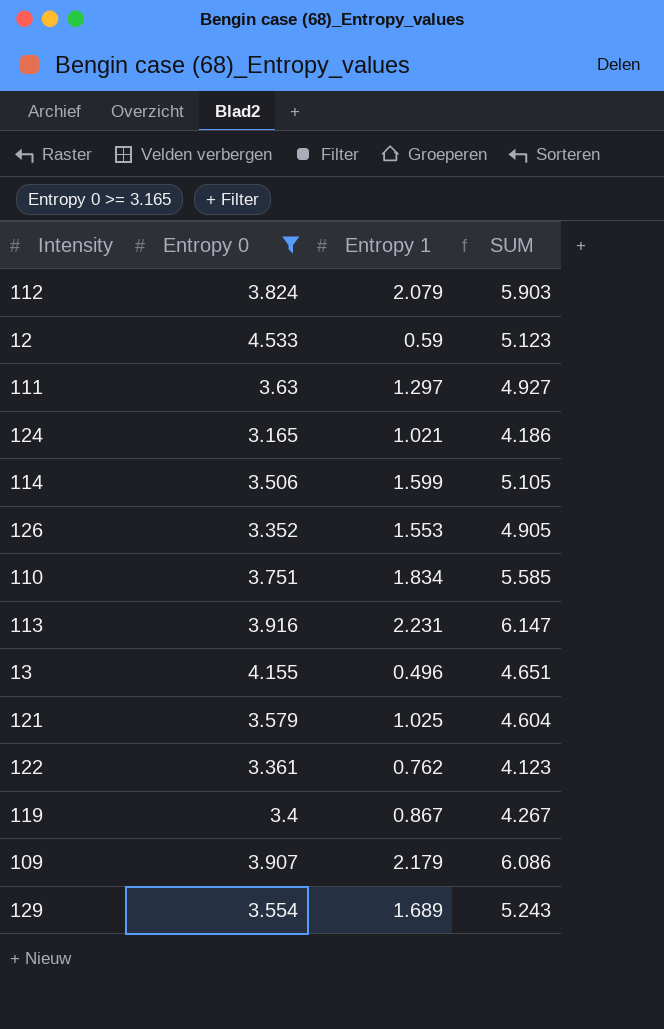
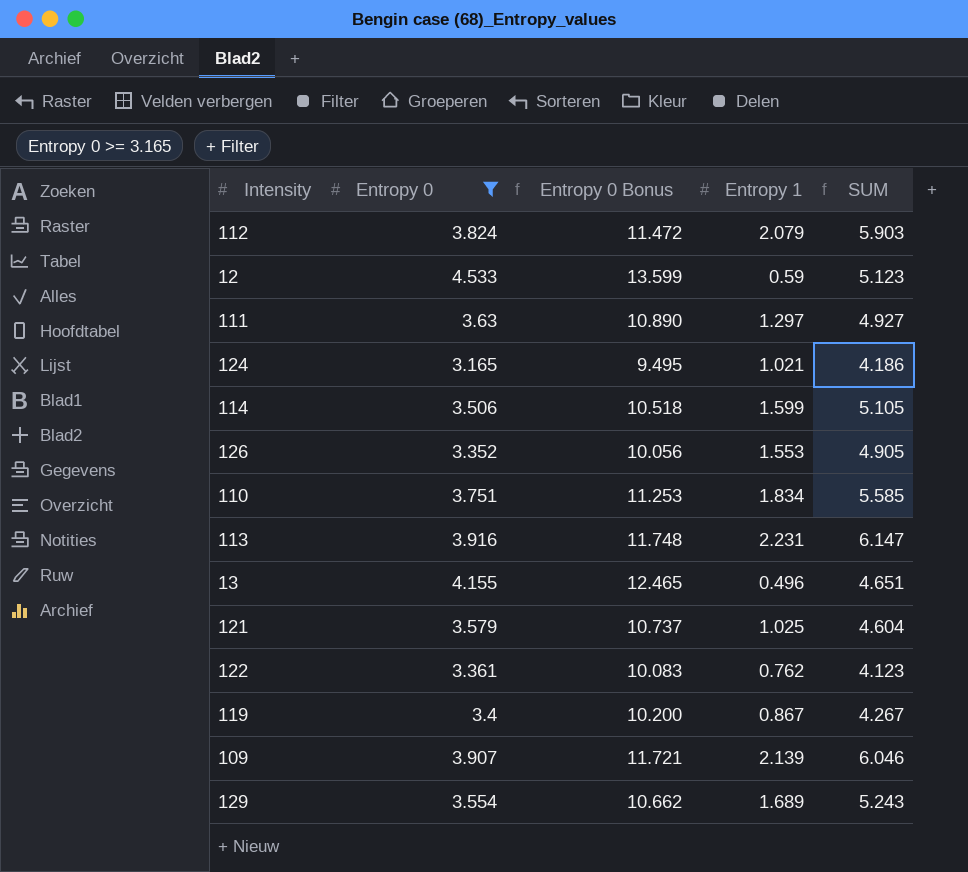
column Entropy 0 Bonus | formula: none -> [Entropy 0] * 3
109 | Entropy 1: 2.179 -> 2.139
109 | SUM: 6.086 -> 6.046

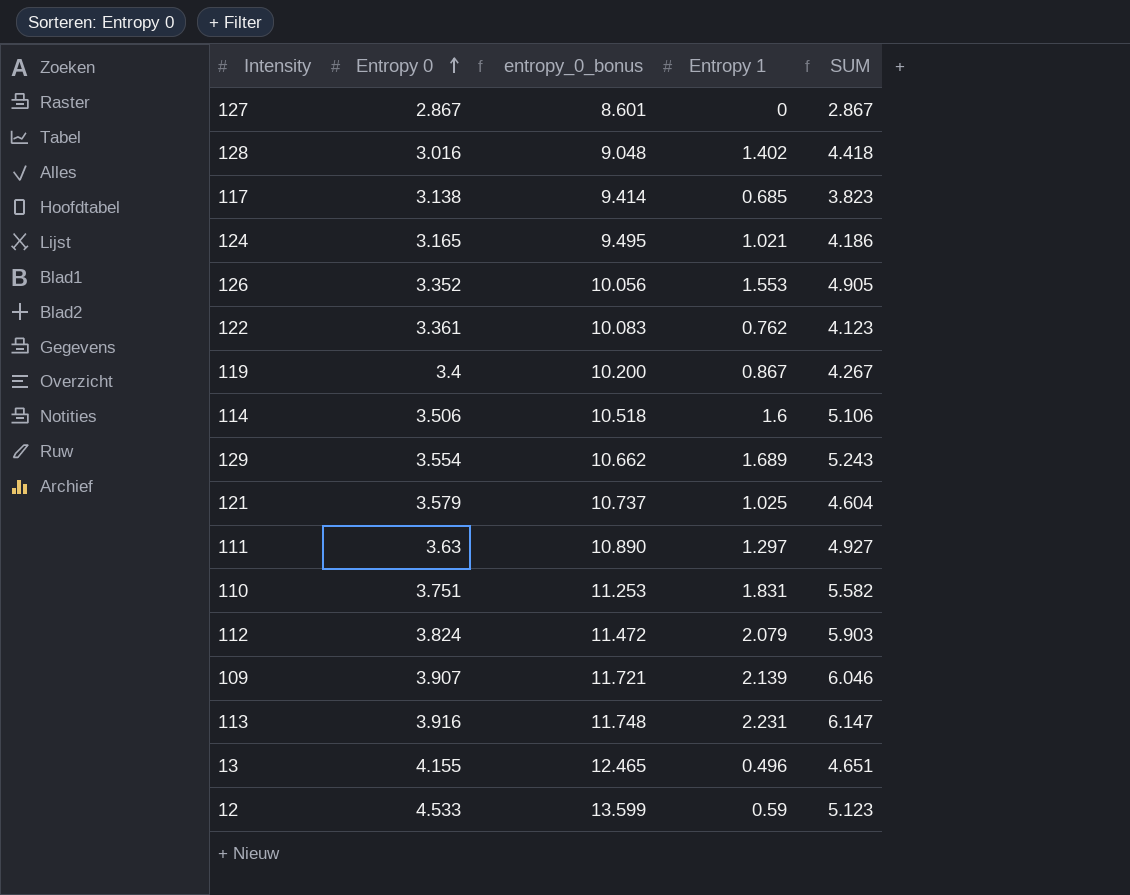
filter: Entropy 0 >= 3.165 -> none
row order: none -> Entropy 0 ascending
column name: Entropy 0 Bonus -> entropy_0_bonus
114 | Entropy 1: 1.599 -> 1.6
114 | SUM: 5.105 -> 5.106
110 | Entropy 1: 1.834 -> 1.831
110 | SUM: 5.585 -> 5.582

